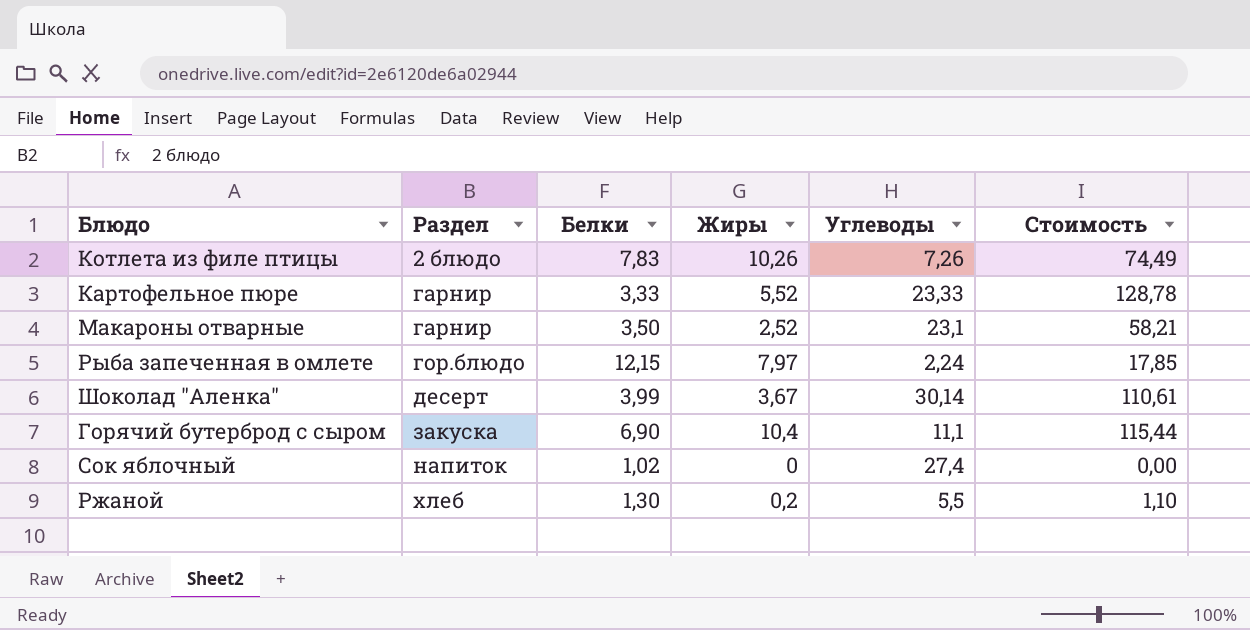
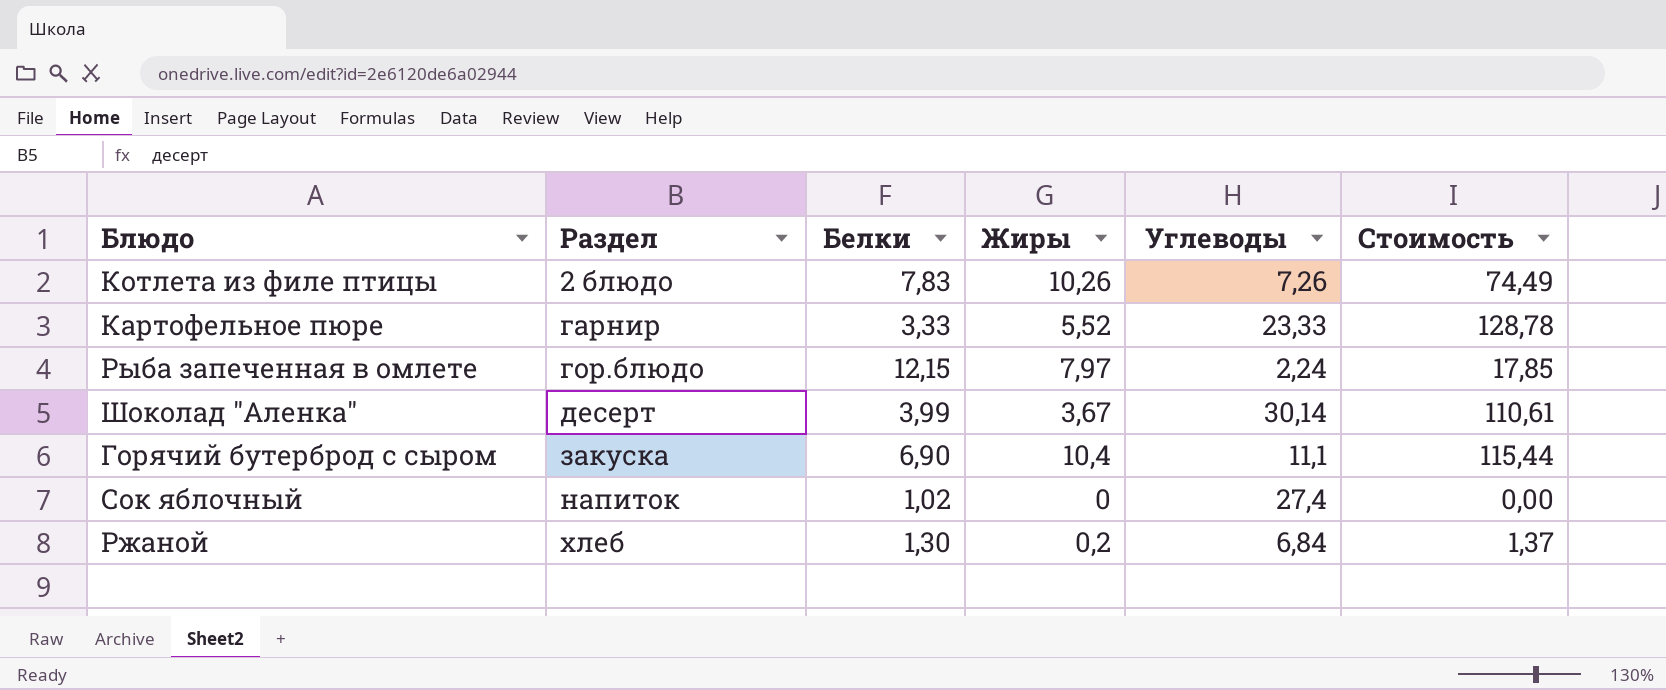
row Макароны отварные: гарнир | 3,50 | 2,52 | 23,1 | 58,21 -> none
Ржаной | Углеводы: 5,5 -> 6,84
Ржаной | Стоимость: 1,10 -> 1,37

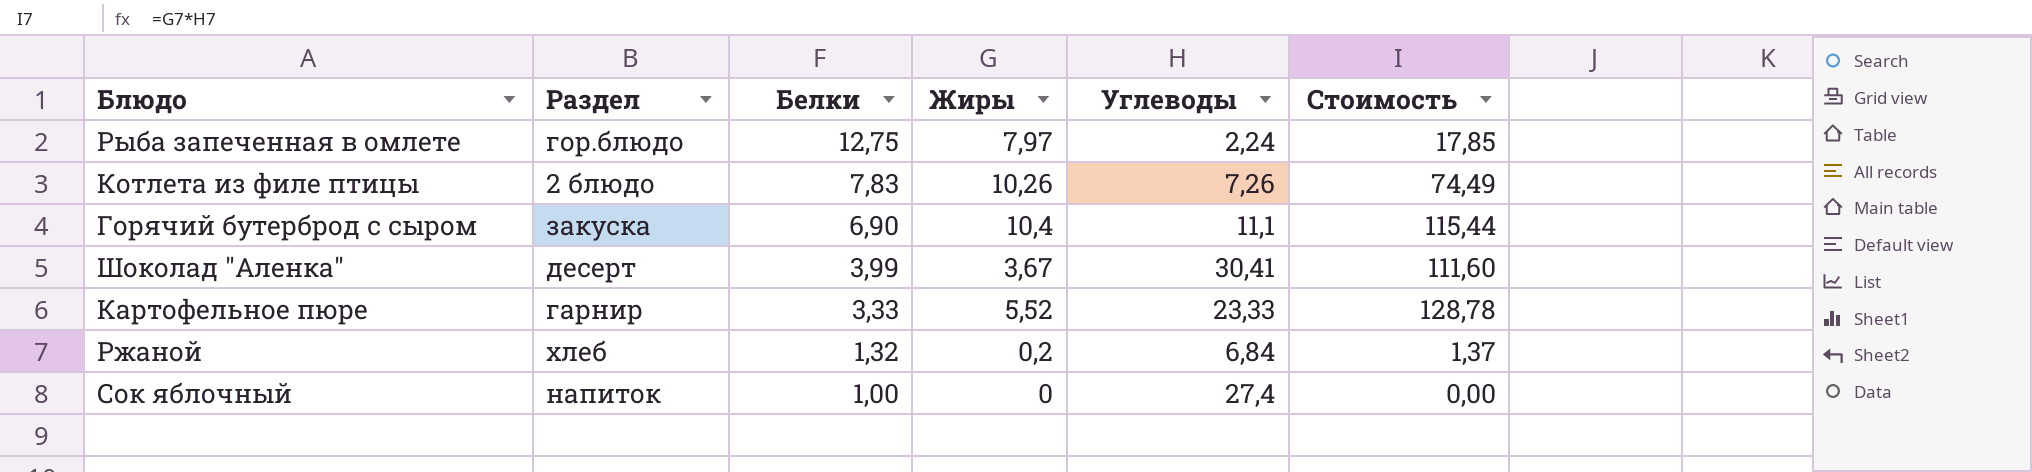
row order: Раздел ascending -> Белки descending
Рыба запеченная в омлете | Белки: 12,15 -> 12,75
Шоколад "Аленка" | Углеводы: 30,14 -> 30,41
Шоколад "Аленка" | Стоимость: 110,61 -> 111,60
Ржаной | Белки: 1,30 -> 1,32
Сок яблочный | Белки: 1,02 -> 1,00

